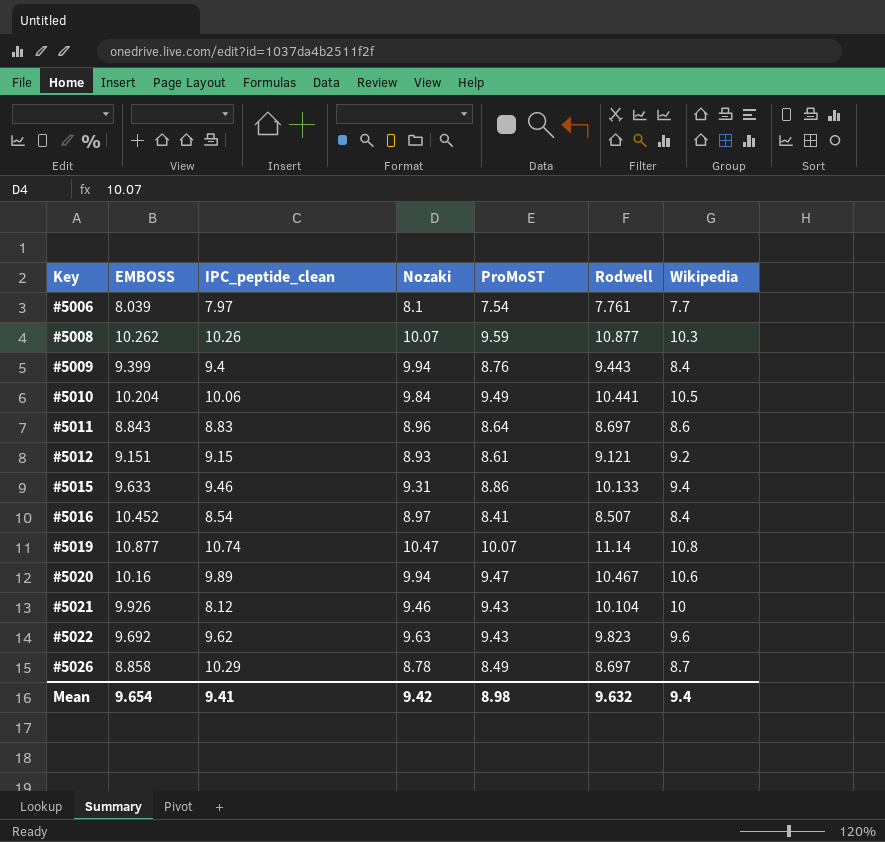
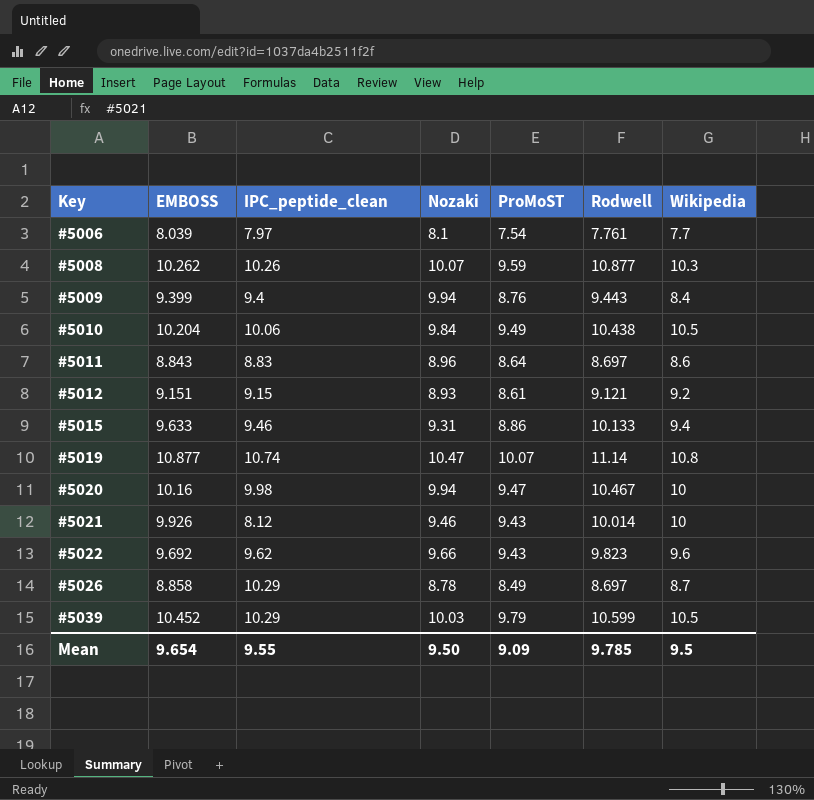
row #5016: 10.452 | 8.54 | 8.97 | 8.41 | 8.507 | 8.4 -> none
#5010 | Rodwell: 10.441 -> 10.438
#5020 | IPC_peptide_clean: 9.89 -> 9.98
#5020 | Wikipedia: 10.6 -> 10
#5021 | Rodwell: 10.104 -> 10.014
#5022 | Nozaki: 9.63 -> 9.66
row #5039: none -> 10.452 | 10.29 | 10.03 | 9.79 | 10.599 | 10.5
Mean | IPC_peptide_clean: 9.41 -> 9.55
Mean | Nozaki: 9.42 -> 9.50
Mean | ProMoST: 8.98 -> 9.09
Mean | Rodwell: 9.632 -> 9.785
Mean | Wikipedia: 9.4 -> 9.5

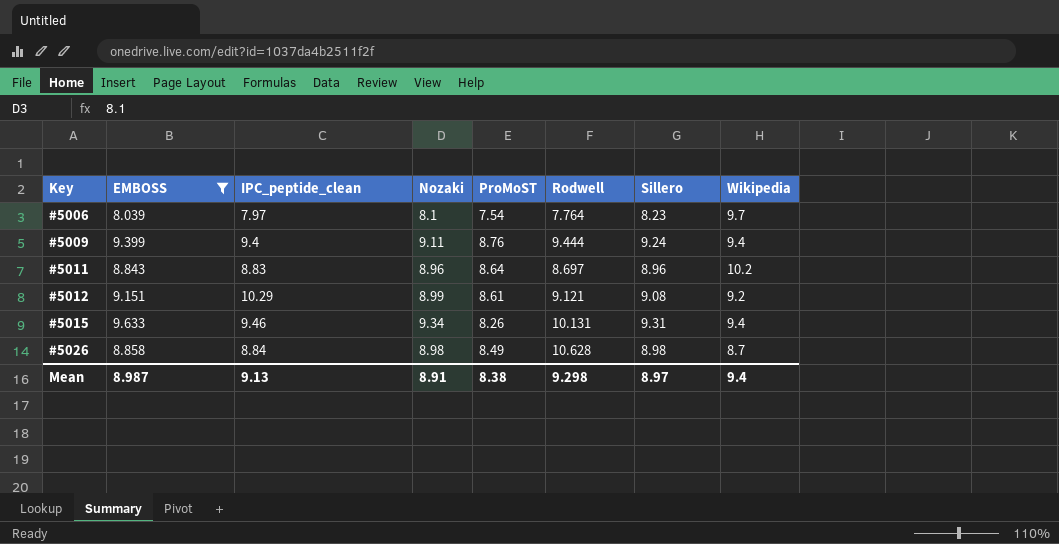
filter: none -> EMBOSS <= 9.633
column Sillero | position: none -> 7
#5006 | Rodwell: 7.761 -> 7.764
#5006 | Wikipedia: 7.7 -> 9.7
#5009 | Nozaki: 9.94 -> 9.11
#5009 | Rodwell: 9.443 -> 9.444
#5009 | Wikipedia: 8.4 -> 9.4
#5011 | Wikipedia: 8.6 -> 10.2
#5012 | IPC_peptide_clean: 9.15 -> 10.29
#5012 | Nozaki: 8.93 -> 8.99
#5015 | Nozaki: 9.31 -> 9.34
#5015 | ProMoST: 8.86 -> 8.26
#5015 | Rodwell: 10.133 -> 10.131
#5026 | IPC_peptide_clean: 10.29 -> 8.84
#5026 | Nozaki: 8.78 -> 8.98
#5026 | Rodwell: 8.697 -> 10.628
Mean | EMBOSS: 9.654 -> 8.987
Mean | IPC_peptide_clean: 9.55 -> 9.13
Mean | Nozaki: 9.50 -> 8.91
Mean | ProMoST: 9.09 -> 8.38
Mean | Rodwell: 9.785 -> 9.298
Mean | Wikipedia: 9.5 -> 9.4

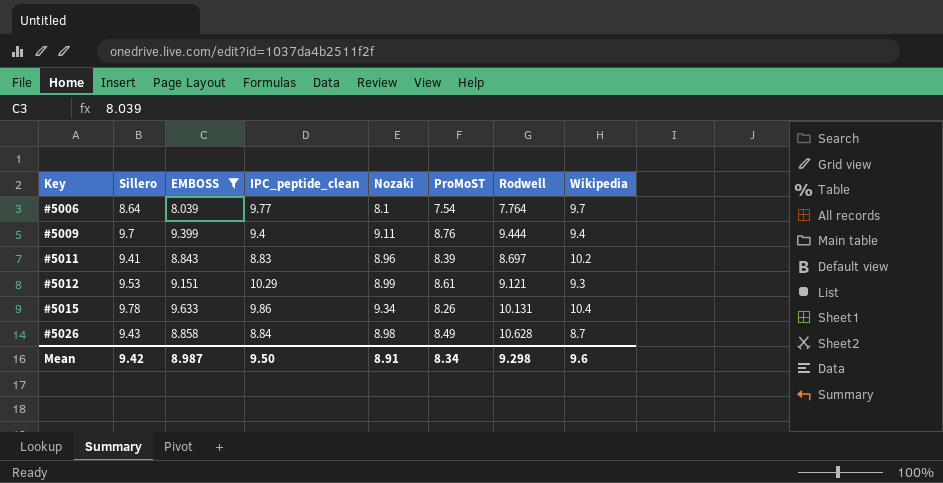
column Sillero | position: 7 -> 2
#5006 | Sillero: 8.23 -> 8.64
#5006 | IPC_peptide_clean: 7.97 -> 9.77
#5009 | Sillero: 9.24 -> 9.7
#5011 | Sillero: 8.96 -> 9.41
#5011 | ProMoST: 8.64 -> 8.39
#5012 | Sillero: 9.08 -> 9.53
#5012 | Wikipedia: 9.2 -> 9.3
#5015 | Sillero: 9.31 -> 9.78
#5015 | IPC_peptide_clean: 9.46 -> 9.86
#5015 | Wikipedia: 9.4 -> 10.4
#5026 | Sillero: 8.98 -> 9.43
Mean | Sillero: 8.97 -> 9.42
Mean | IPC_peptide_clean: 9.13 -> 9.50
Mean | ProMoST: 8.38 -> 8.34
Mean | Wikipedia: 9.4 -> 9.6

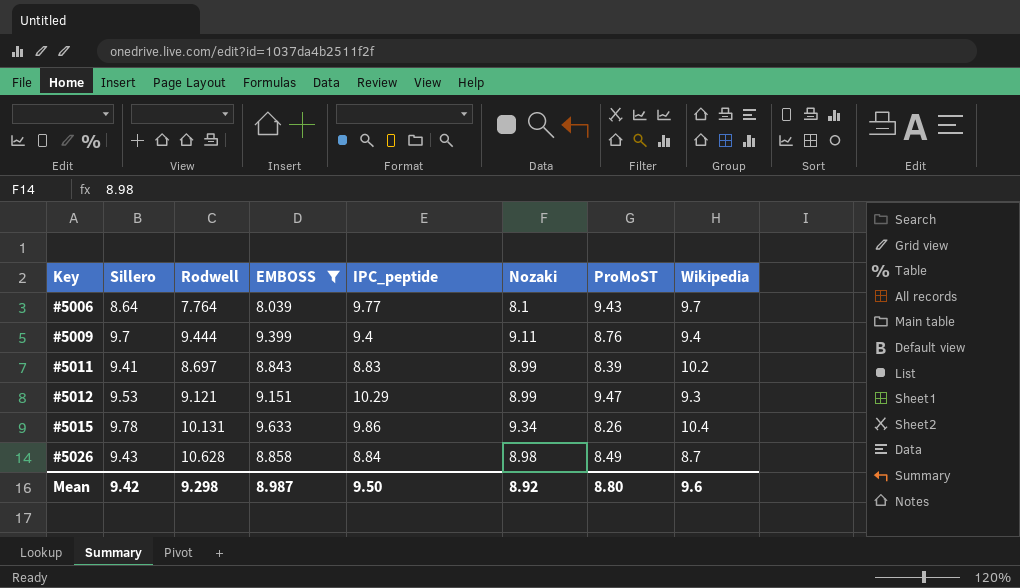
column Rodwell | position: 7 -> 3
column name: IPC_peptide_clean -> IPC_peptide
#5006 | ProMoST: 7.54 -> 9.43
#5011 | Nozaki: 8.96 -> 8.99
#5012 | ProMoST: 8.61 -> 9.47
Mean | Nozaki: 8.91 -> 8.92
Mean | ProMoST: 8.34 -> 8.80

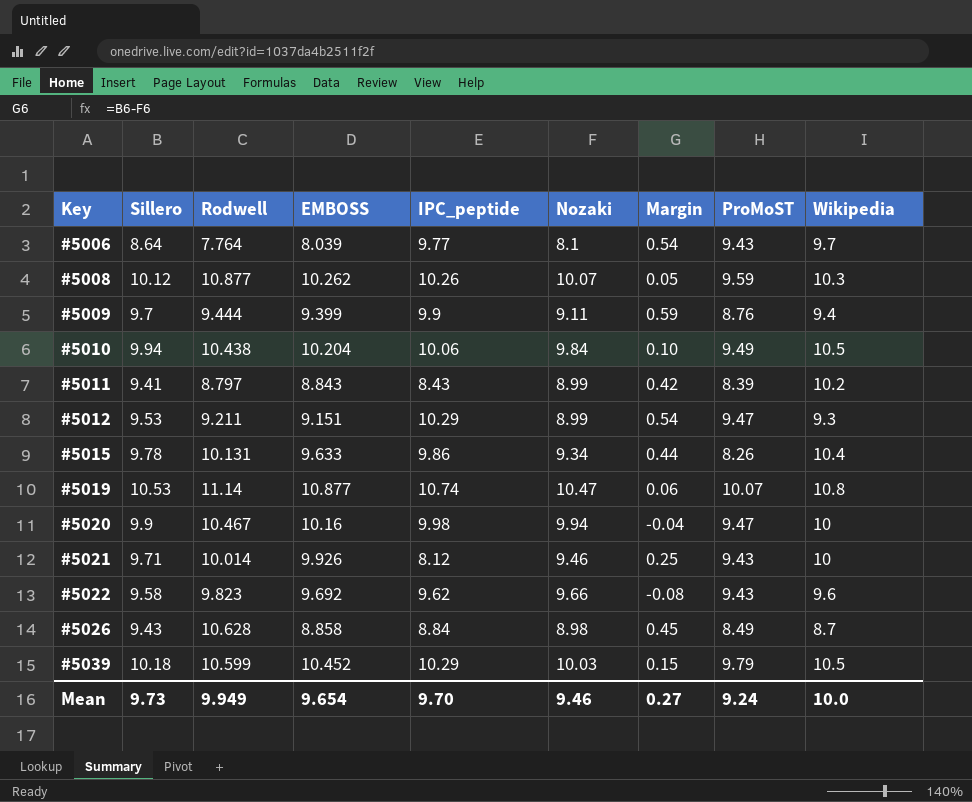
filter: EMBOSS <= 9.633 -> none
column Margin | formula: none -> [Sillero] - [Nozaki]
#5009 | IPC_peptide: 9.4 -> 9.9
#5011 | Rodwell: 8.697 -> 8.797
#5011 | IPC_peptide: 8.83 -> 8.43
#5012 | Rodwell: 9.121 -> 9.211
Mean | Sillero: 9.42 -> 9.73
Mean | Rodwell: 9.298 -> 9.949
Mean | EMBOSS: 8.987 -> 9.654
Mean | IPC_peptide: 9.50 -> 9.70
Mean | Nozaki: 8.92 -> 9.46
Mean | ProMoST: 8.80 -> 9.24
Mean | Wikipedia: 9.6 -> 10.0

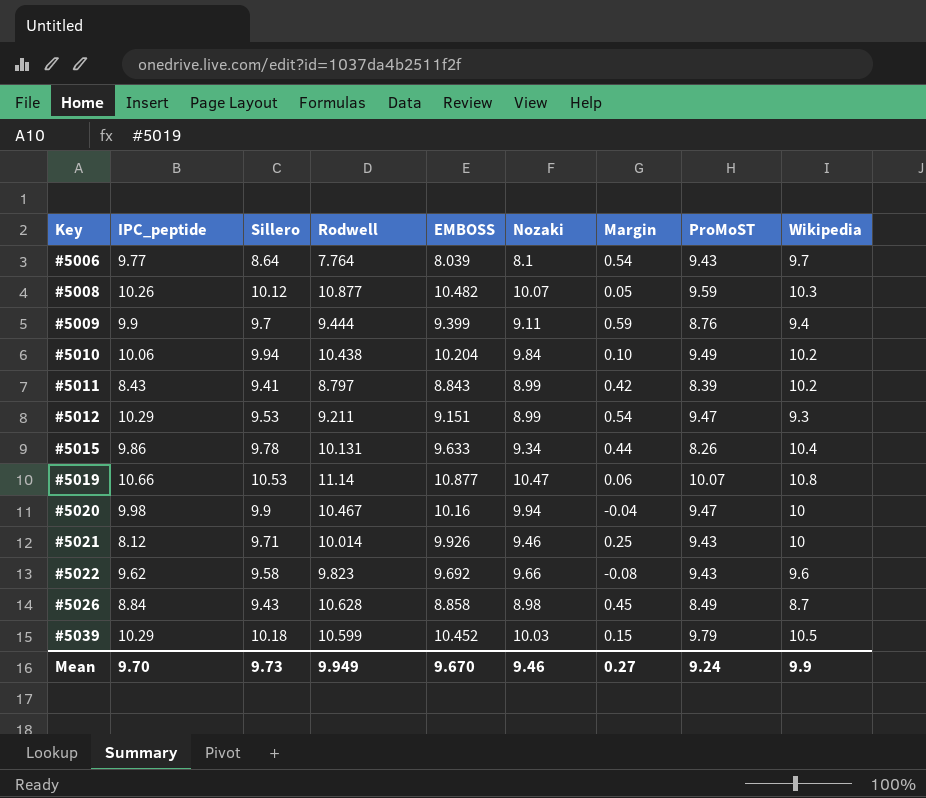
column IPC_peptide | position: 5 -> 2
#5008 | EMBOSS: 10.262 -> 10.482
#5010 | Wikipedia: 10.5 -> 10.2
#5019 | IPC_peptide: 10.74 -> 10.66
Mean | EMBOSS: 9.654 -> 9.670
Mean | Wikipedia: 10.0 -> 9.9

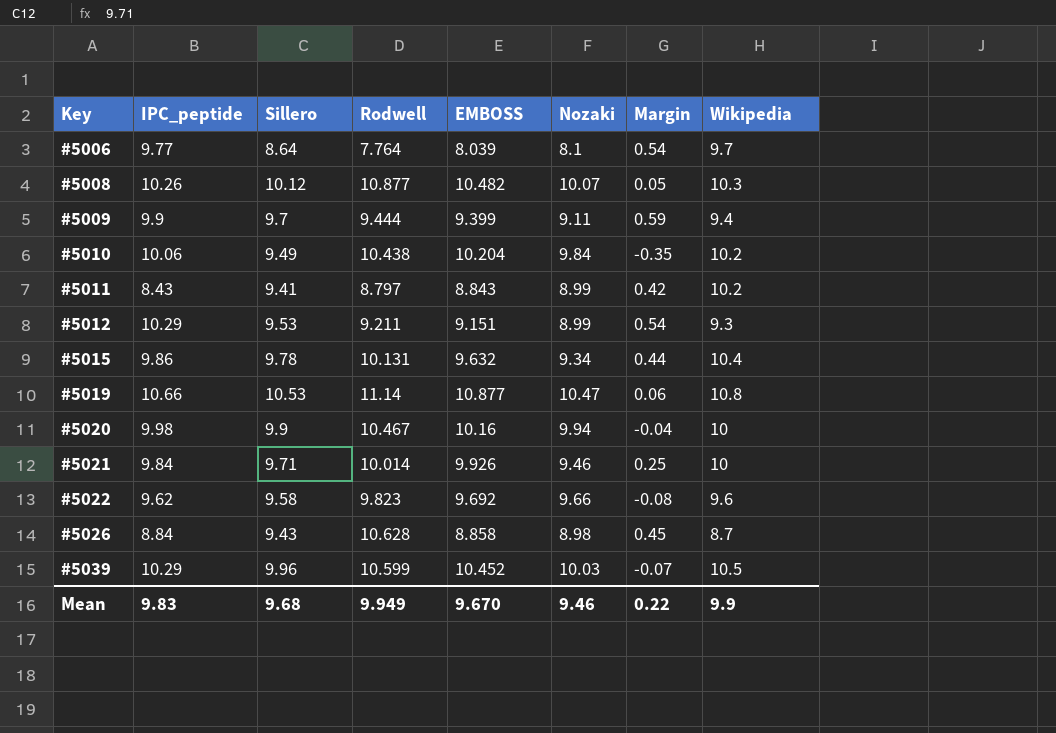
column ProMoST | position: 8 -> none
#5010 | Sillero: 9.94 -> 9.49
#5010 | Margin: 0.10 -> -0.35
#5015 | EMBOSS: 9.633 -> 9.632
#5021 | IPC_peptide: 8.12 -> 9.84
#5039 | Sillero: 10.18 -> 9.96
#5039 | Margin: 0.15 -> -0.07
Mean | IPC_peptide: 9.70 -> 9.83
Mean | Sillero: 9.73 -> 9.68
Mean | Margin: 0.27 -> 0.22

